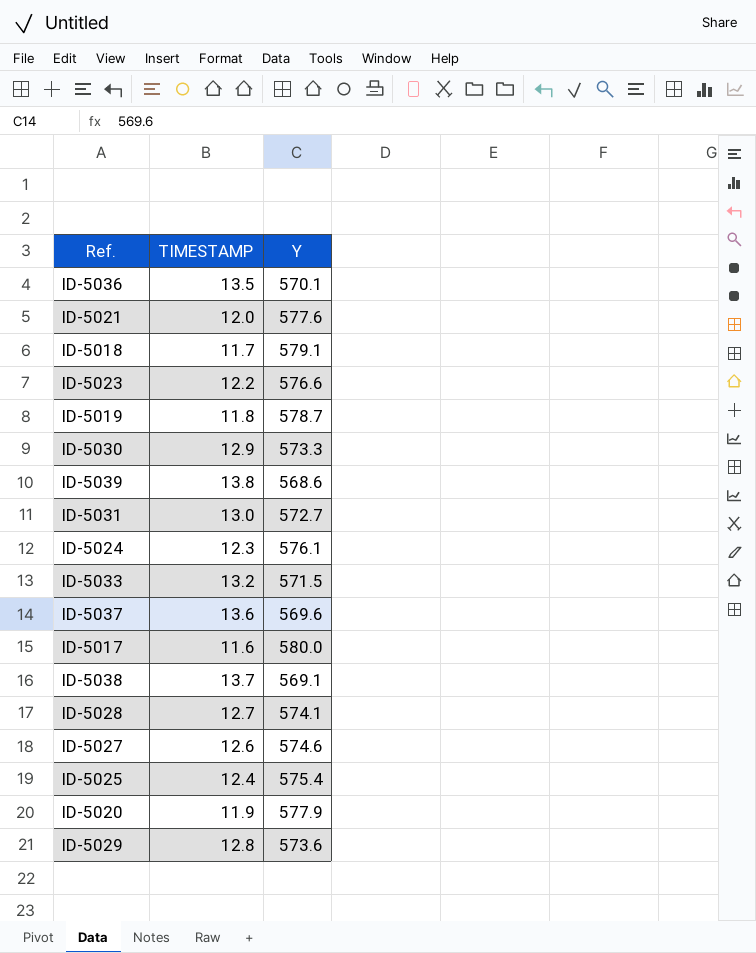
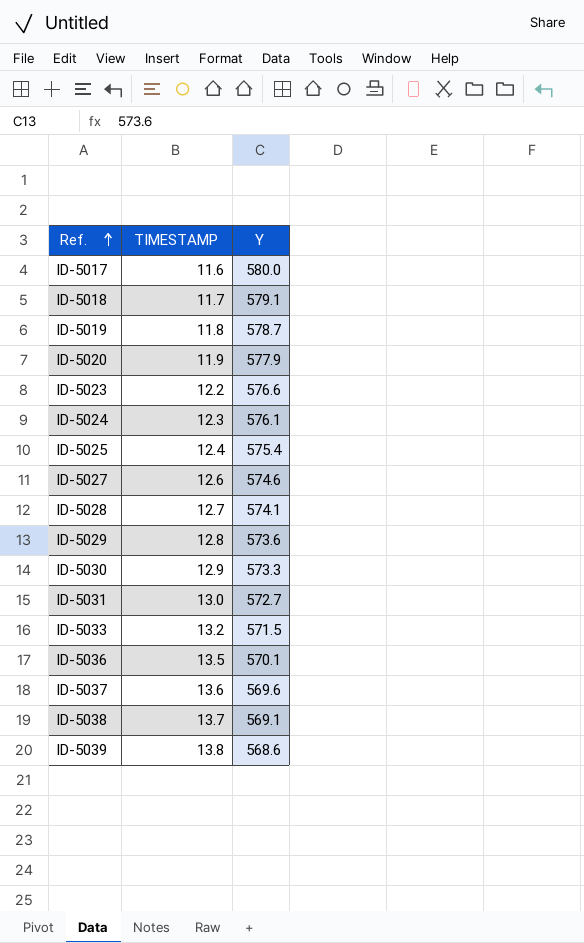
row order: none -> Ref. ascending
row ID-5021: 12.0 | 577.6 -> none

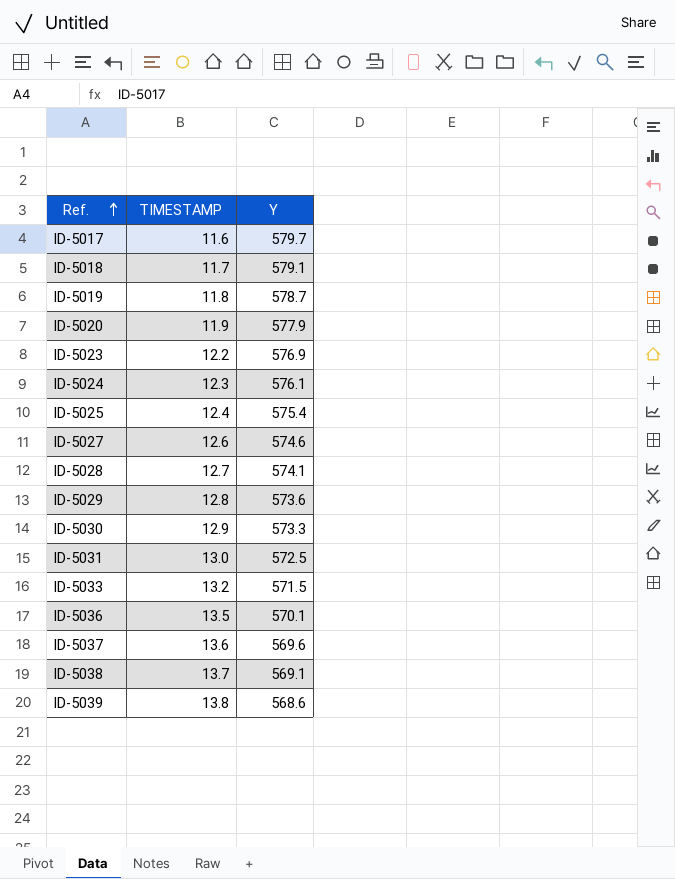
ID-5017 | Y: 580.0 -> 579.7
ID-5023 | Y: 576.6 -> 576.9
ID-5031 | Y: 572.7 -> 572.5

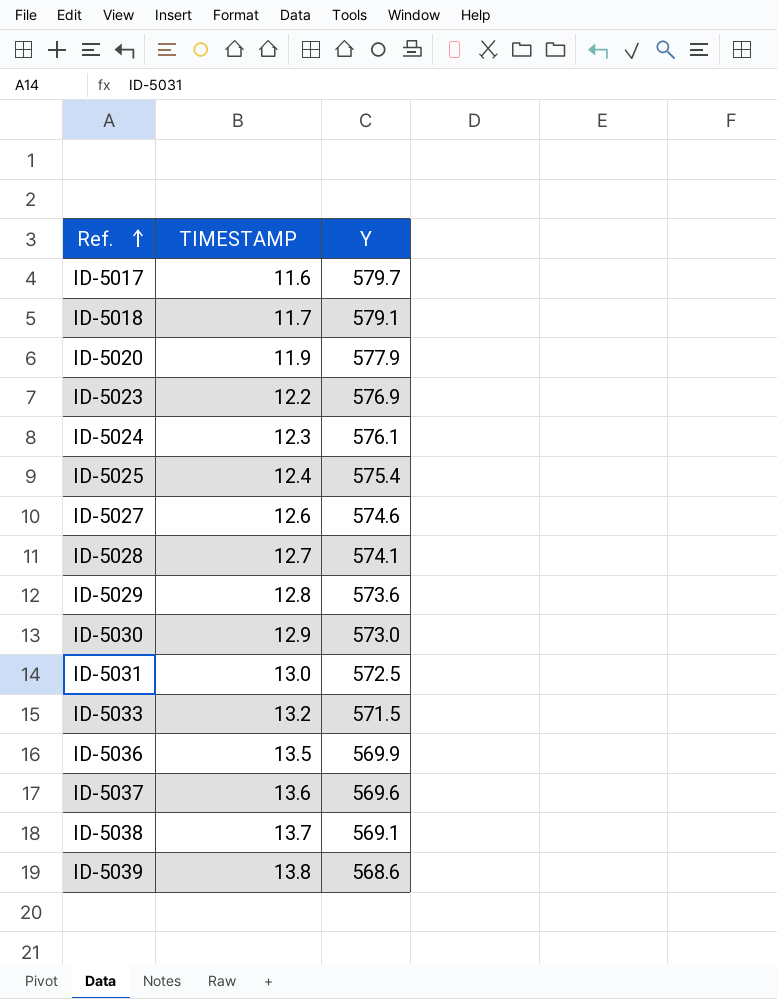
row ID-5019: 11.8 | 578.7 -> none
ID-5030 | Y: 573.3 -> 573.0
ID-5036 | Y: 570.1 -> 569.9

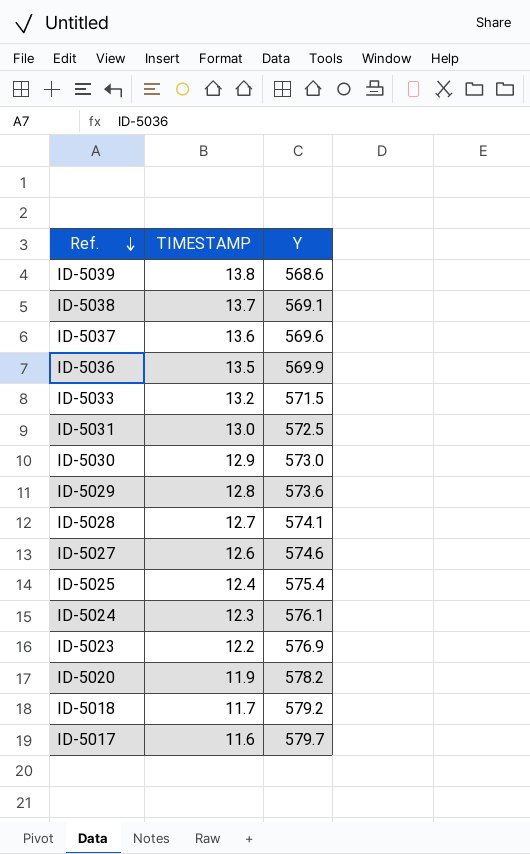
row order: Ref. ascending -> Ref. descending
ID-5020 | Y: 577.9 -> 578.2
ID-5018 | Y: 579.1 -> 579.2

